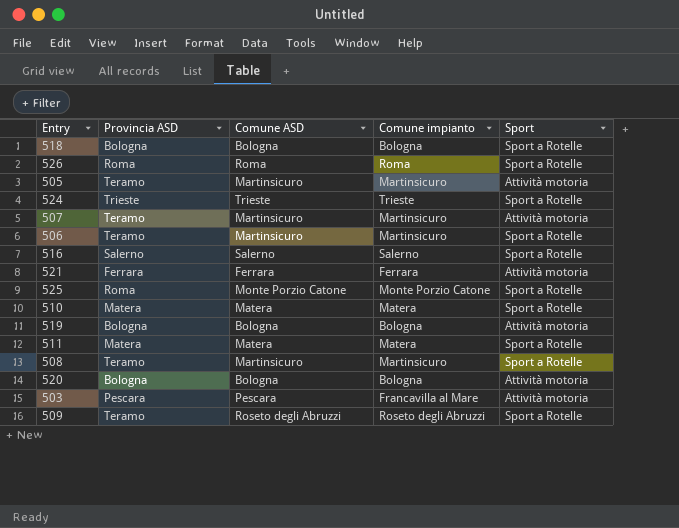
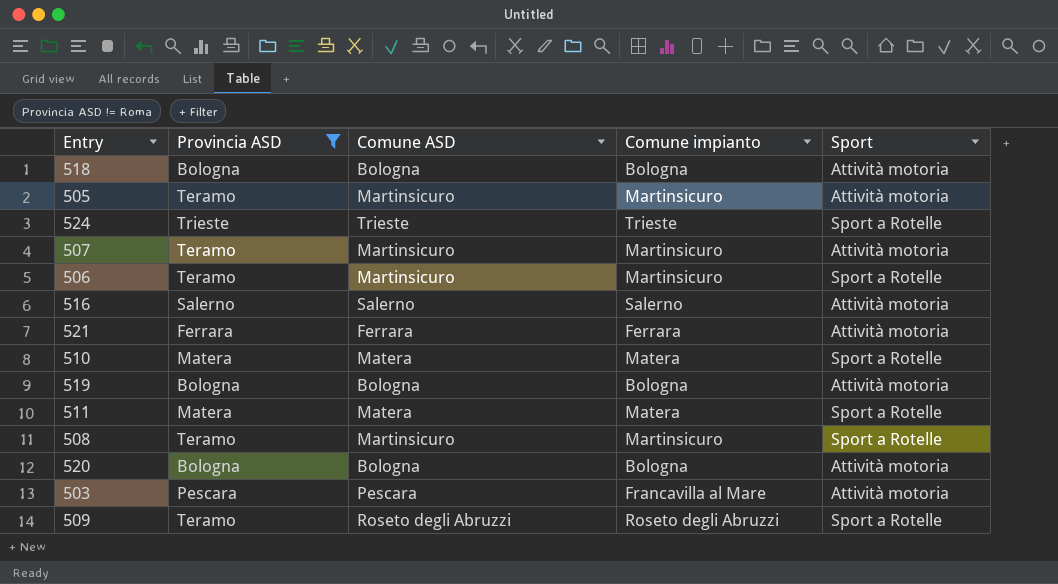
filter: none -> Provincia ASD != Roma
518 | Sport: Sport a Rotelle -> Attività motoria
516 | Sport: Sport a Rotelle -> Attività motoria

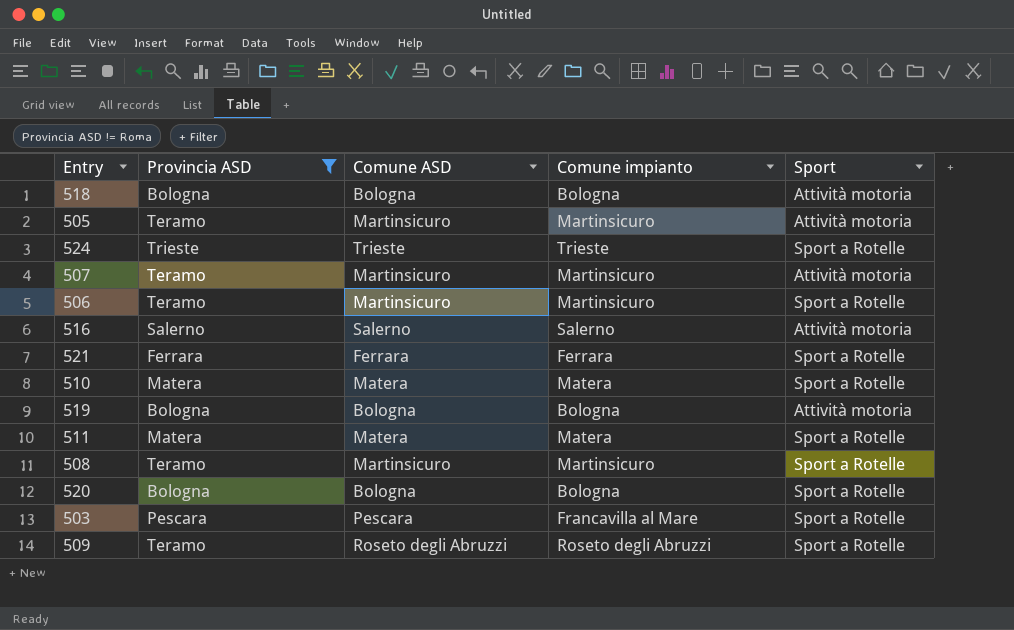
521 | Sport: Attività motoria -> Sport a Rotelle
520 | Sport: Attività motoria -> Sport a Rotelle
503 | Sport: Attività motoria -> Sport a Rotelle

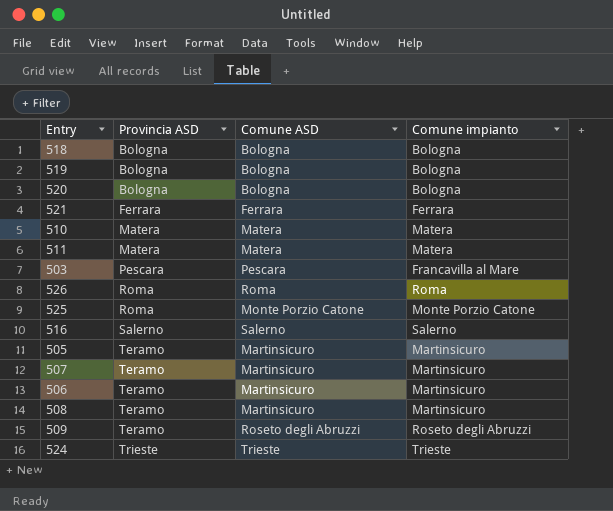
filter: Provincia ASD != Roma -> none
row order: none -> Provincia ASD ascending
column Sport | position: 5 -> none

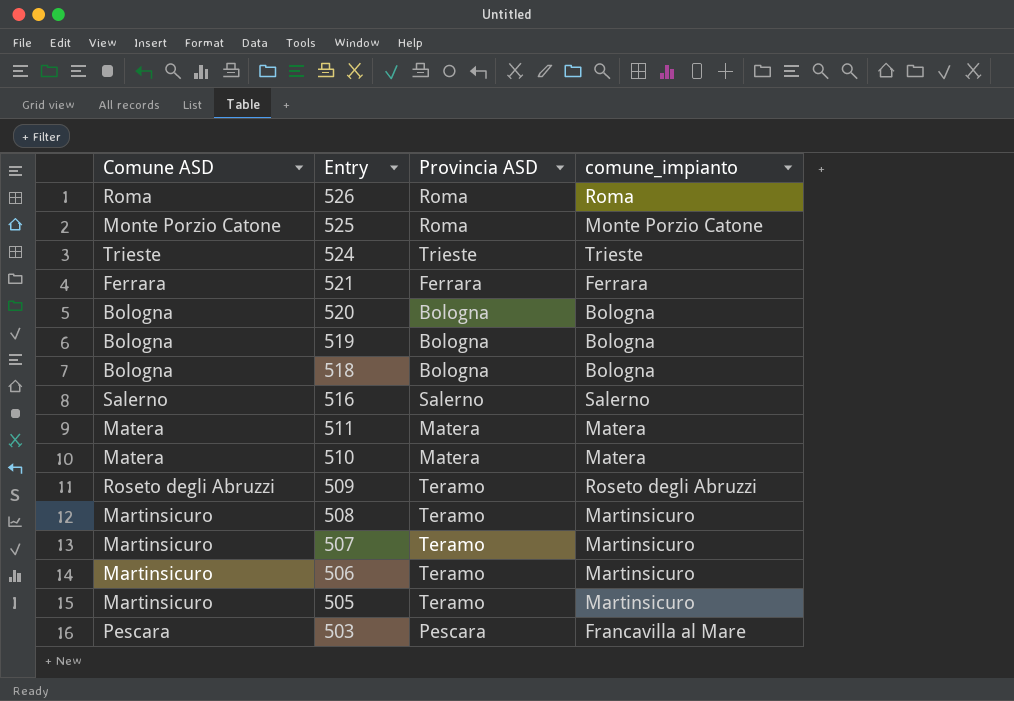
row order: Provincia ASD ascending -> Entry descending
column Comune ASD | position: 3 -> 1
column name: Comune impianto -> comune_impianto

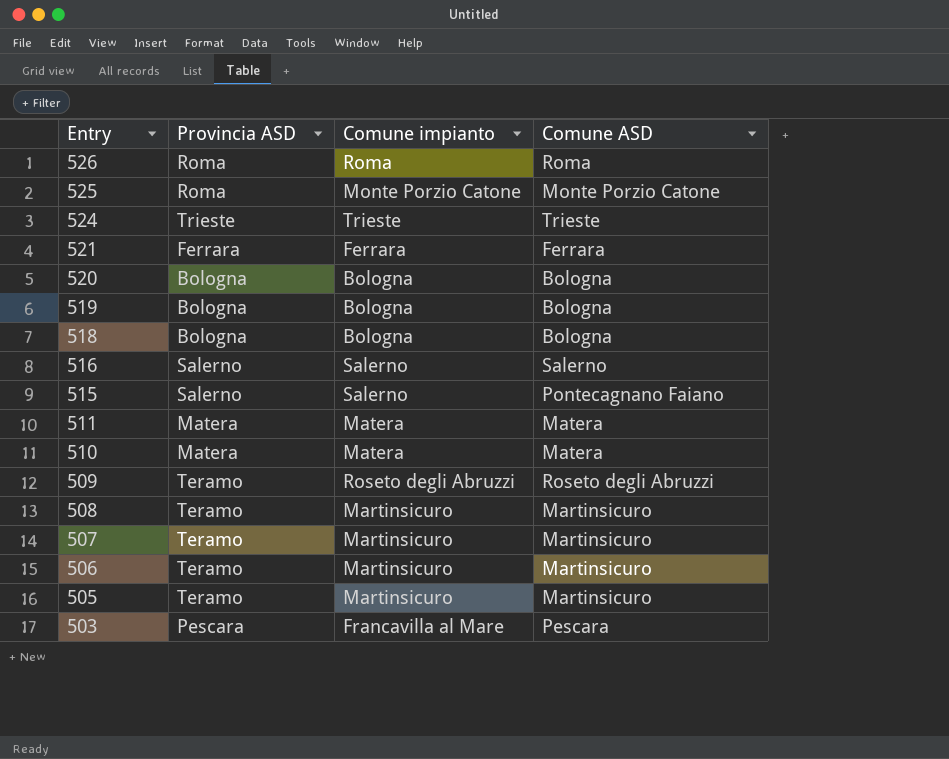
column name: comune_impianto -> Comune impianto
column Comune ASD | position: 1 -> 4
row 515: none -> Salerno | Salerno | Pontecagnano Faiano

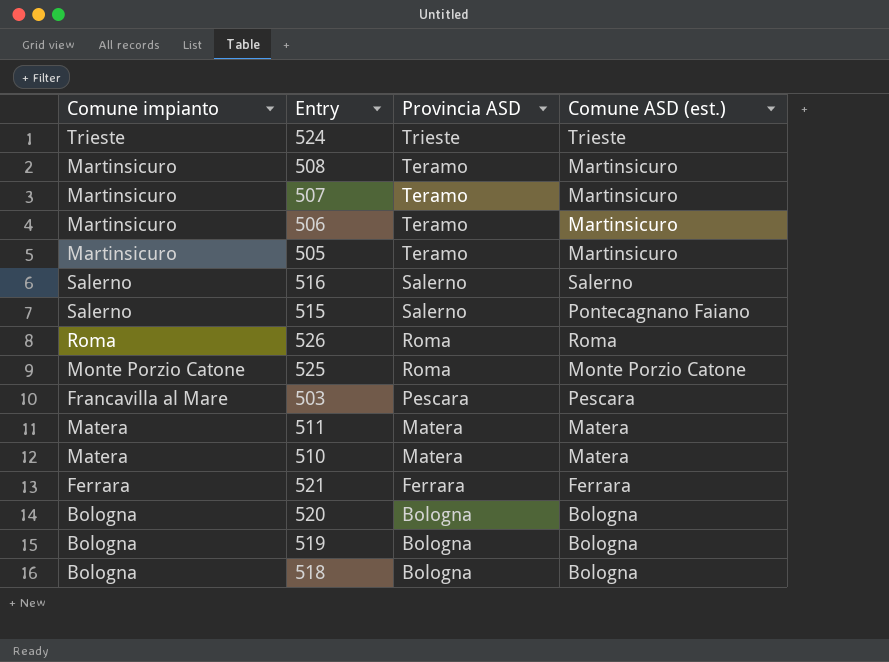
row order: Entry descending -> Provincia ASD descending
column Comune impianto | position: 3 -> 1
column name: Comune ASD -> Comune ASD (est.)
row 509: Teramo | Roseto degli Abruzzi | Roseto degli Abruzzi -> none

